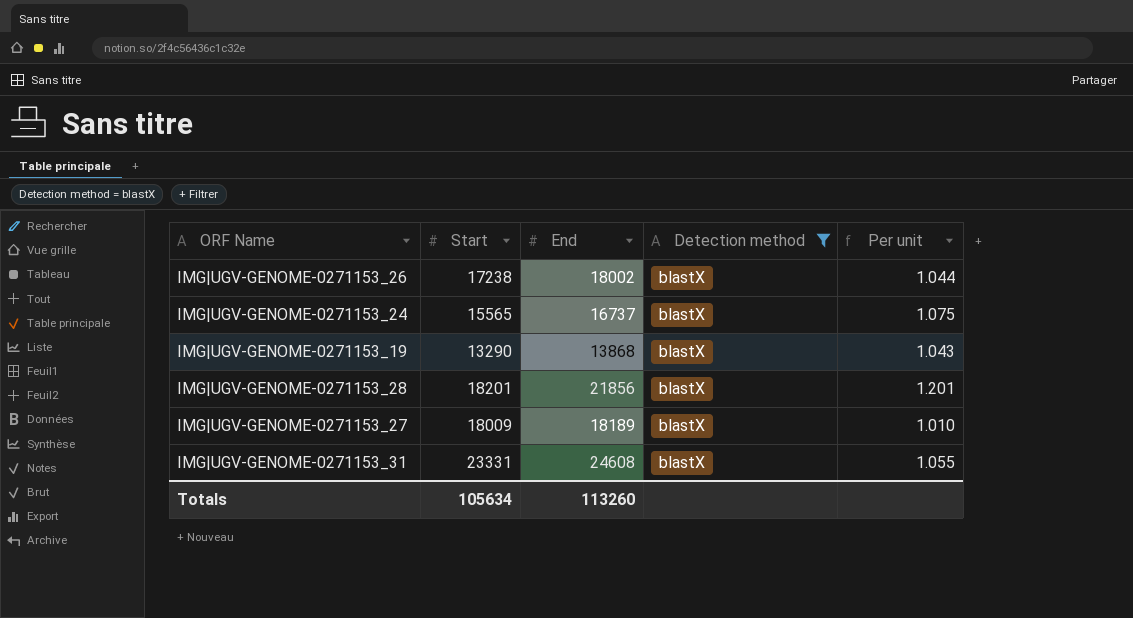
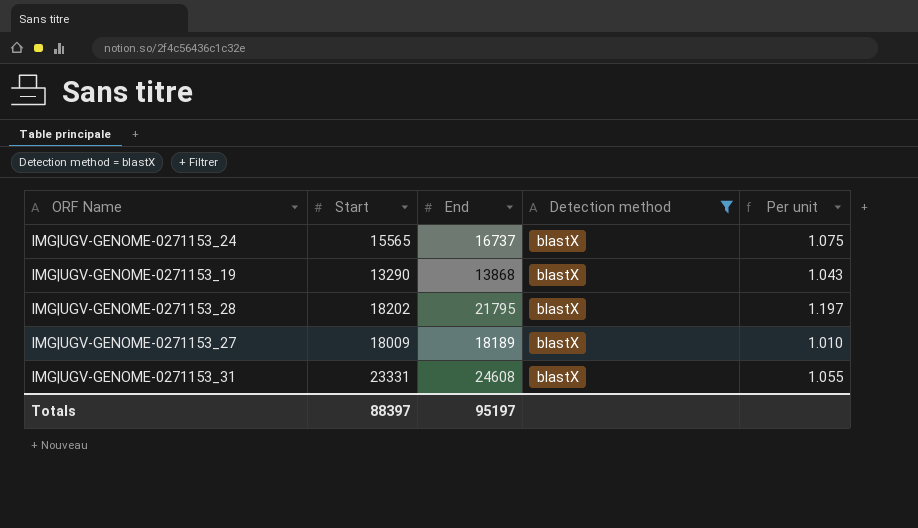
row IMG|UGV-GENOME-0271153_26: 17238 | 18002 | blastX | 1.044 -> none
IMG|UGV-GENOME-0271153_28 | Start: 18201 -> 18202
IMG|UGV-GENOME-0271153_28 | End: 21856 -> 21795
IMG|UGV-GENOME-0271153_28 | Per unit: 1.201 -> 1.197
Totals | Start: 105634 -> 88397
Totals | End: 113260 -> 95197

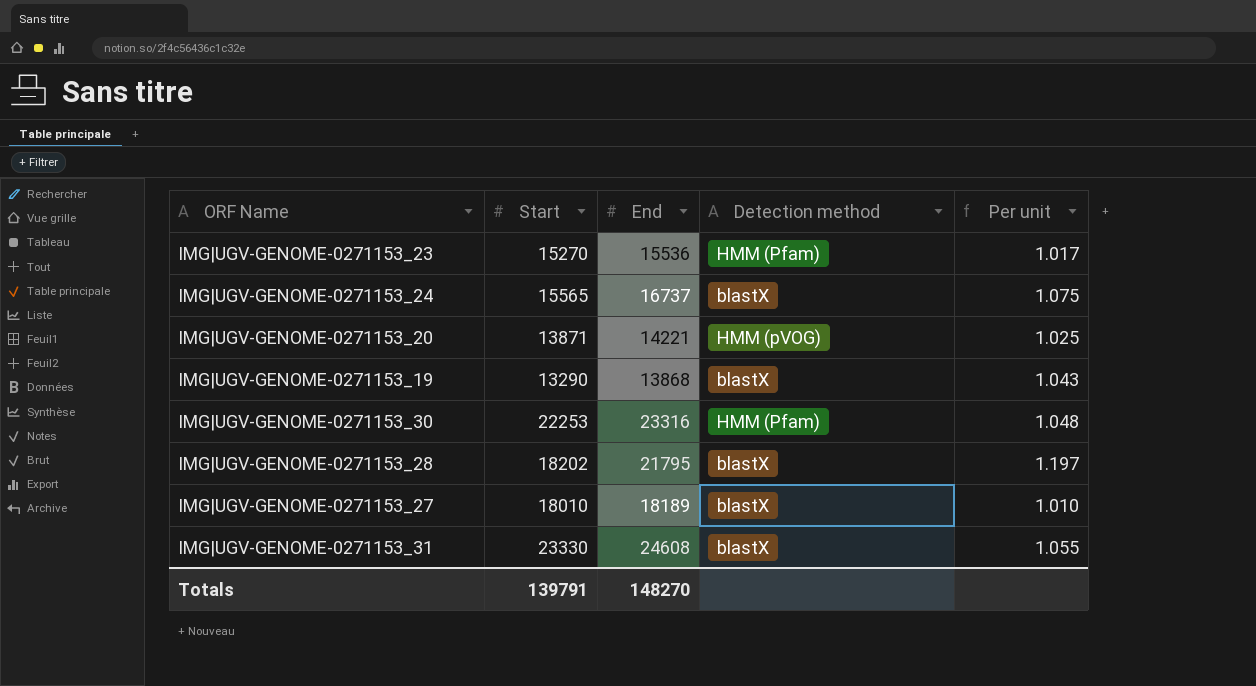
filter: Detection method = blastX -> none
IMG|UGV-GENOME-0271153_27 | Start: 18009 -> 18010
IMG|UGV-GENOME-0271153_31 | Start: 23331 -> 23330
Totals | Start: 88397 -> 139791
Totals | End: 95197 -> 148270

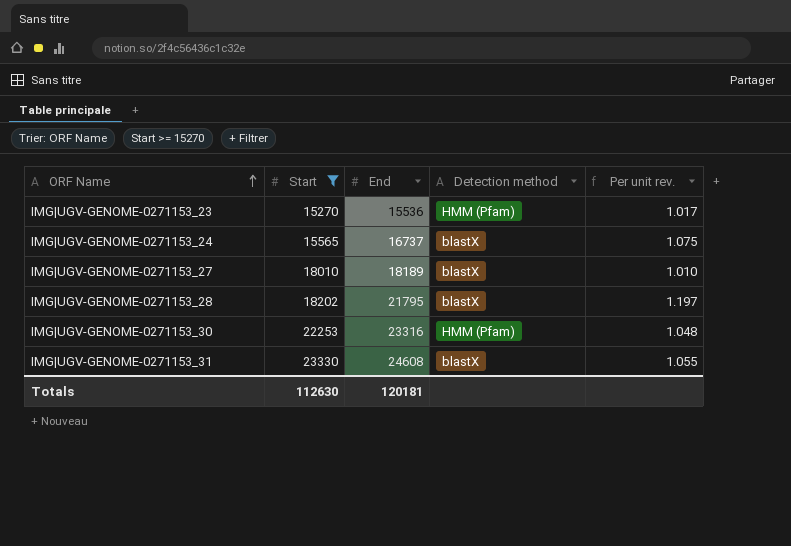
filter: none -> Start >= 15270
row order: none -> ORF Name ascending
column name: Per unit -> Per unit rev.
Totals | Start: 139791 -> 112630
Totals | End: 148270 -> 120181

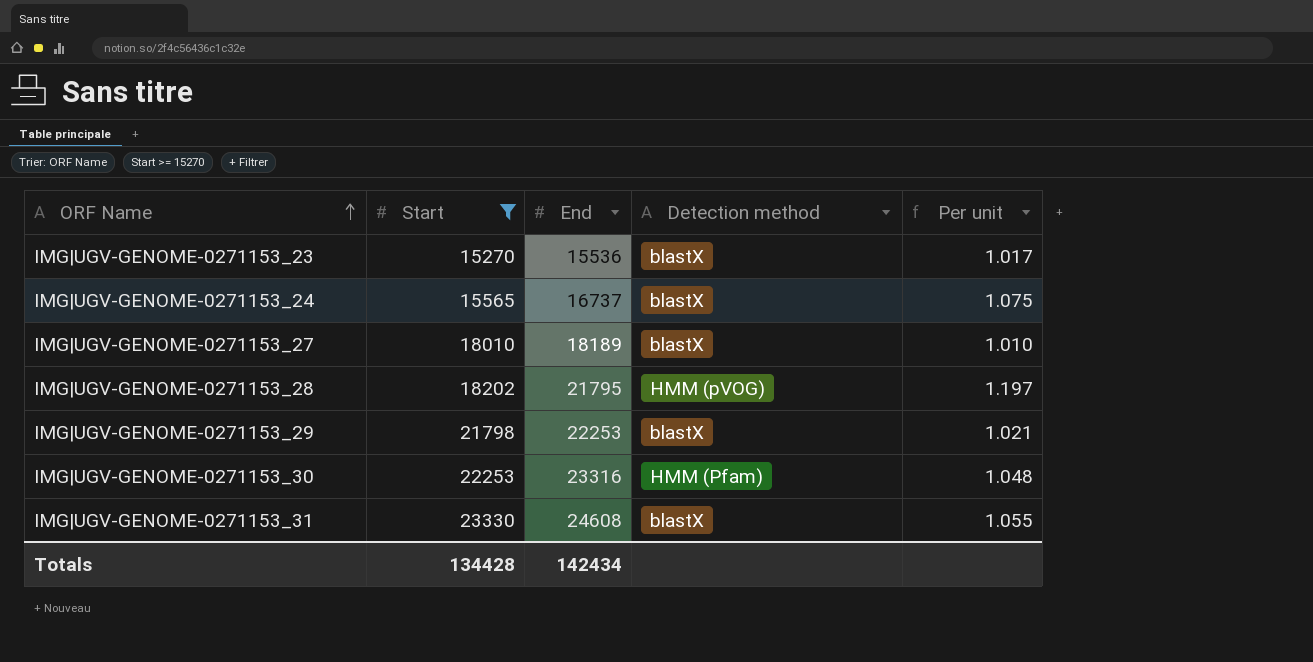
column name: Per unit rev. -> Per unit
IMG|UGV-GENOME-0271153_23 | Detection method: HMM (Pfam) -> blastX
IMG|UGV-GENOME-0271153_28 | Detection method: blastX -> HMM (pVOG)
row IMG|UGV-GENOME-0271153_29: none -> 21798 | 22253 | blastX | 1.021
Totals | Start: 112630 -> 134428
Totals | End: 120181 -> 142434

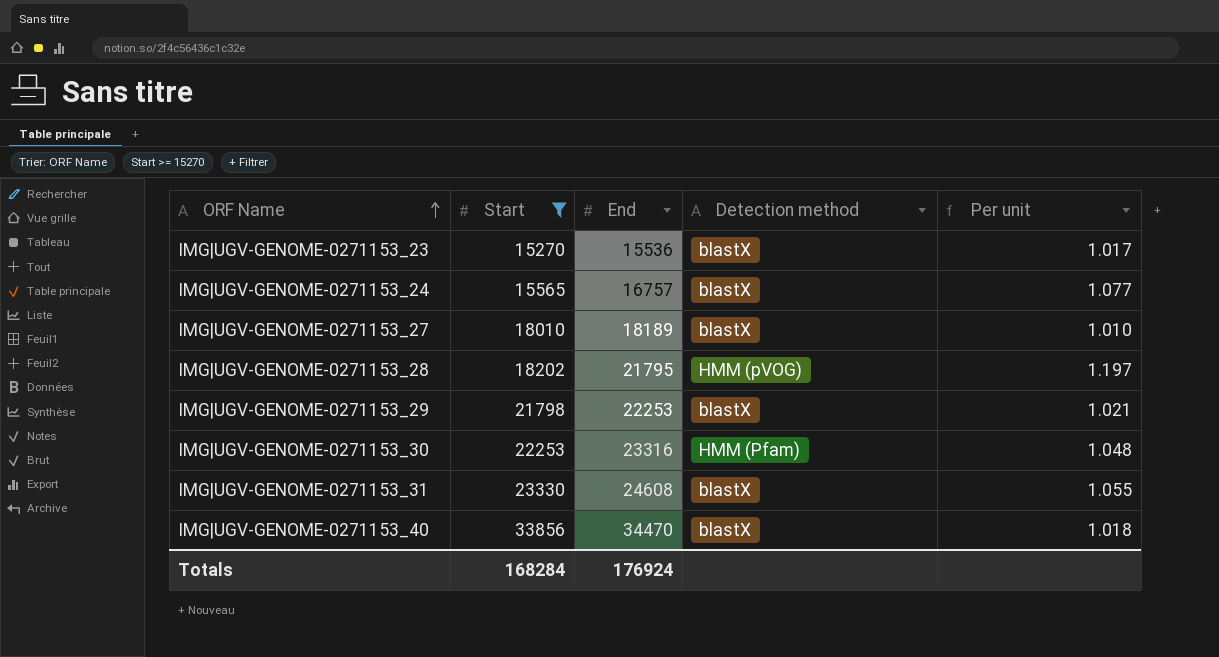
IMG|UGV-GENOME-0271153_24 | End: 16737 -> 16757
IMG|UGV-GENOME-0271153_24 | Per unit: 1.075 -> 1.077
row IMG|UGV-GENOME-0271153_40: none -> 33856 | 34470 | blastX | 1.018
Totals | Start: 134428 -> 168284
Totals | End: 142434 -> 176924

